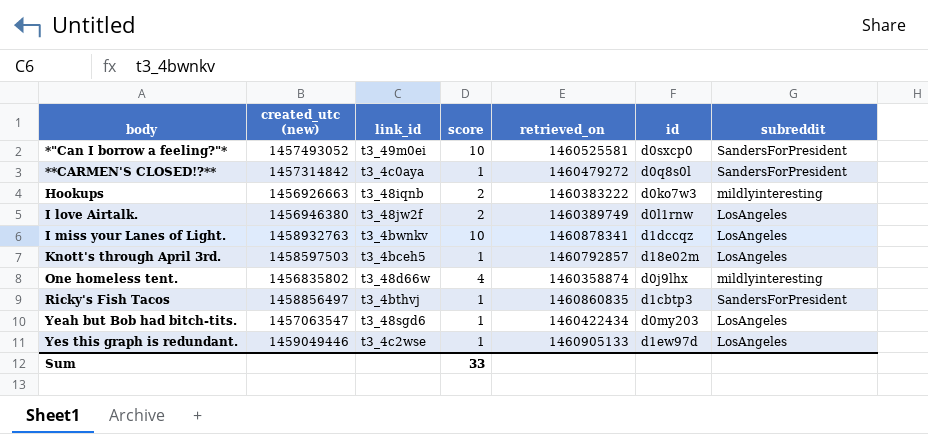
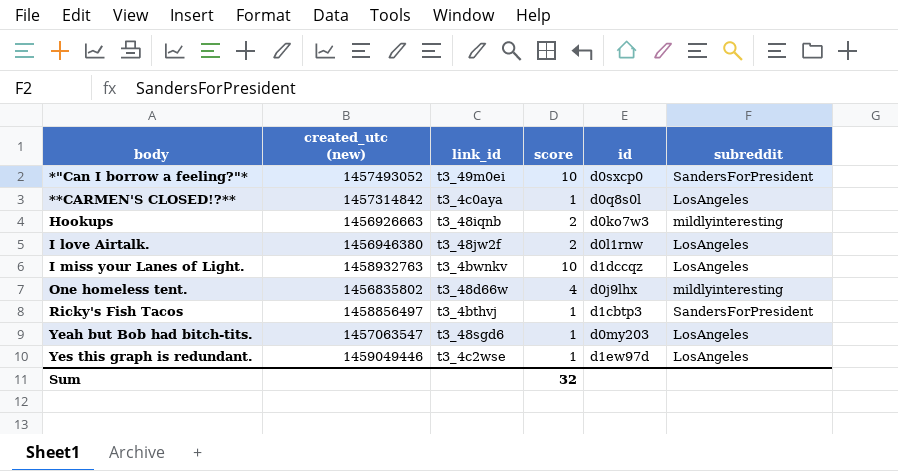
column retrieved_on | position: 5 -> none
row Knott's through April 3rd.: 1458597503 | t3_4bceh5 | 1 | 1460792857 | d18e02m | LosAngeles -> none
**CARMEN'S CLOSED!?** | subreddit: SandersForPresident -> LosAngeles
Sum | score: 33 -> 32

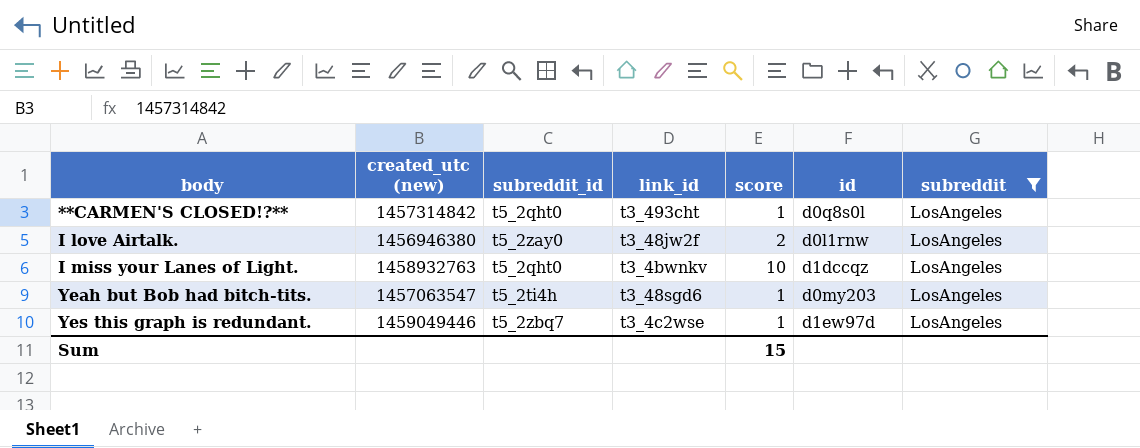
filter: none -> subreddit = LosAngeles
column subreddit_id | position: none -> 3
**CARMEN'S CLOSED!?** | link_id: t3_4c0aya -> t3_493cht
Sum | score: 32 -> 15

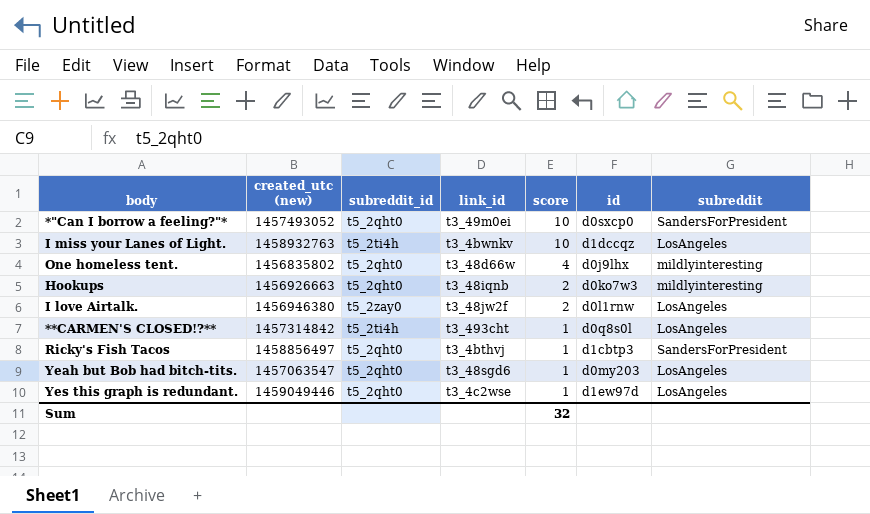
filter: subreddit = LosAngeles -> none
row order: body ascending -> score descending
I miss your Lanes of Light. | subreddit_id: t5_2qht0 -> t5_2ti4h
**CARMEN'S CLOSED!?** | subreddit_id: t5_2qht0 -> t5_2ti4h
Yeah but Bob had bitch-tits. | subreddit_id: t5_2ti4h -> t5_2qht0
Yes this graph is redundant. | subreddit_id: t5_2zbq7 -> t5_2qht0
Sum | score: 15 -> 32

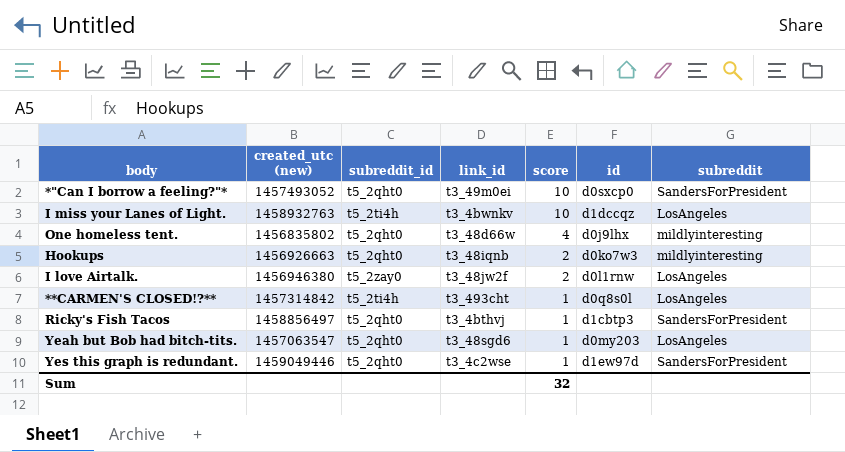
Yes this graph is redundant. | subreddit: LosAngeles -> SandersForPresident

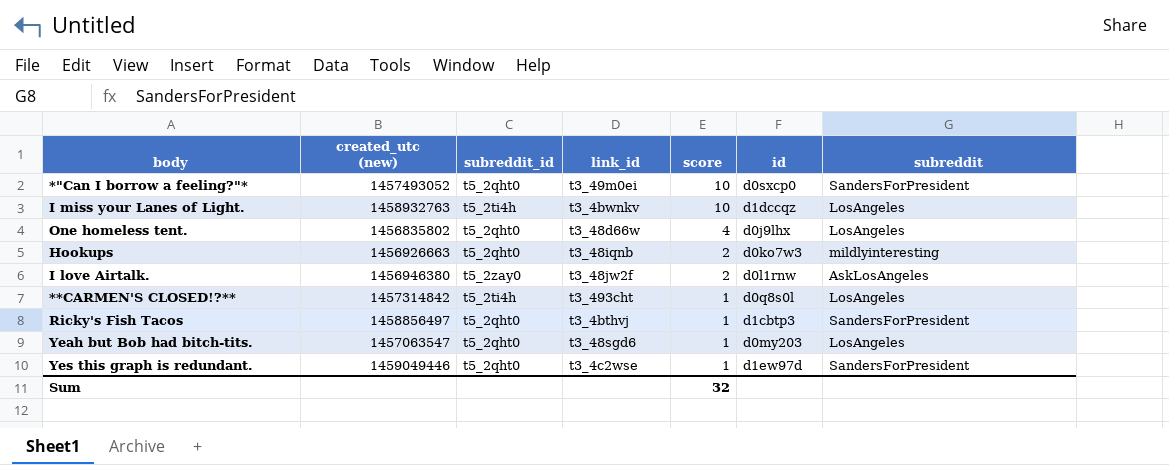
One homeless tent. | subreddit: mildlyinteresting -> LosAngeles
I love Airtalk. | subreddit: LosAngeles -> AskLosAngeles

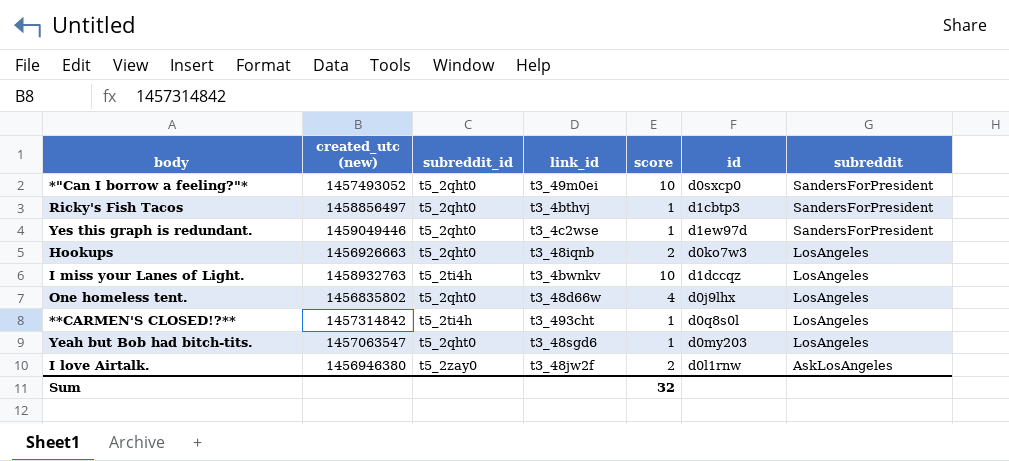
row order: score descending -> subreddit descending
Hookups | subreddit: mildlyinteresting -> LosAngeles

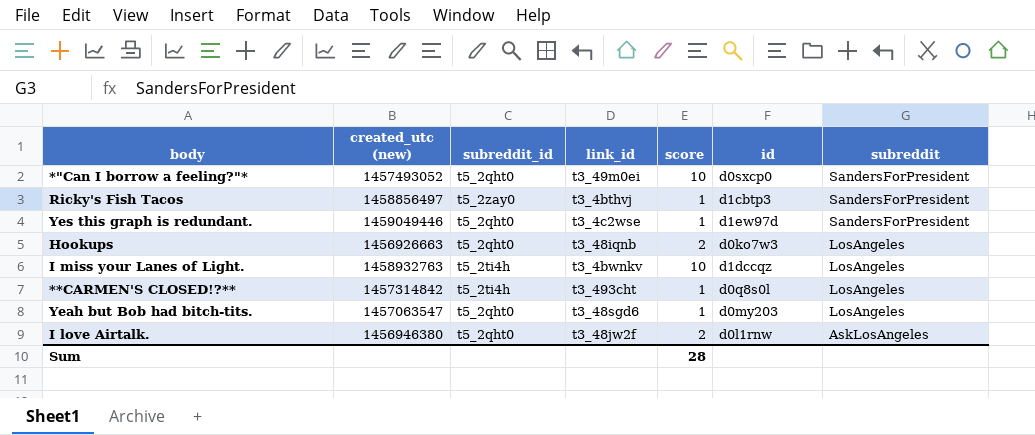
row One homeless tent.: 1456835802 | t5_2qht0 | t3_48d66w | 4 | d0j9lhx | LosAngeles -> none
Ricky's Fish Tacos | subreddit_id: t5_2qht0 -> t5_2zay0
I love Airtalk. | subreddit_id: t5_2zay0 -> t5_2qht0
Sum | score: 32 -> 28

